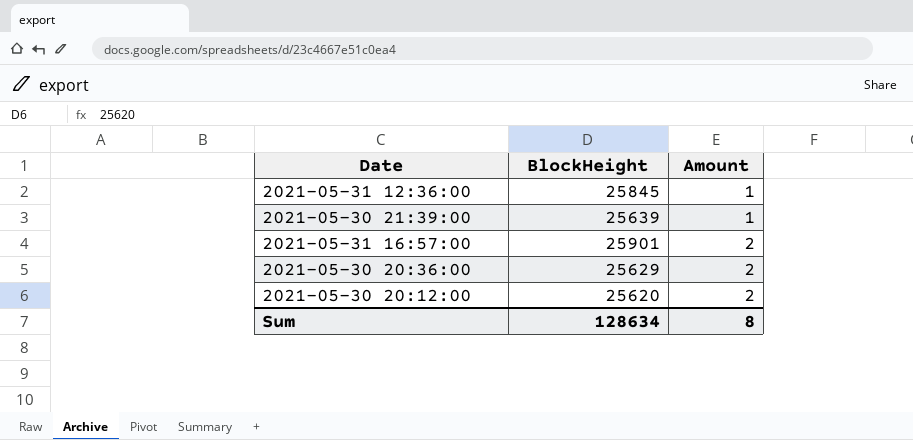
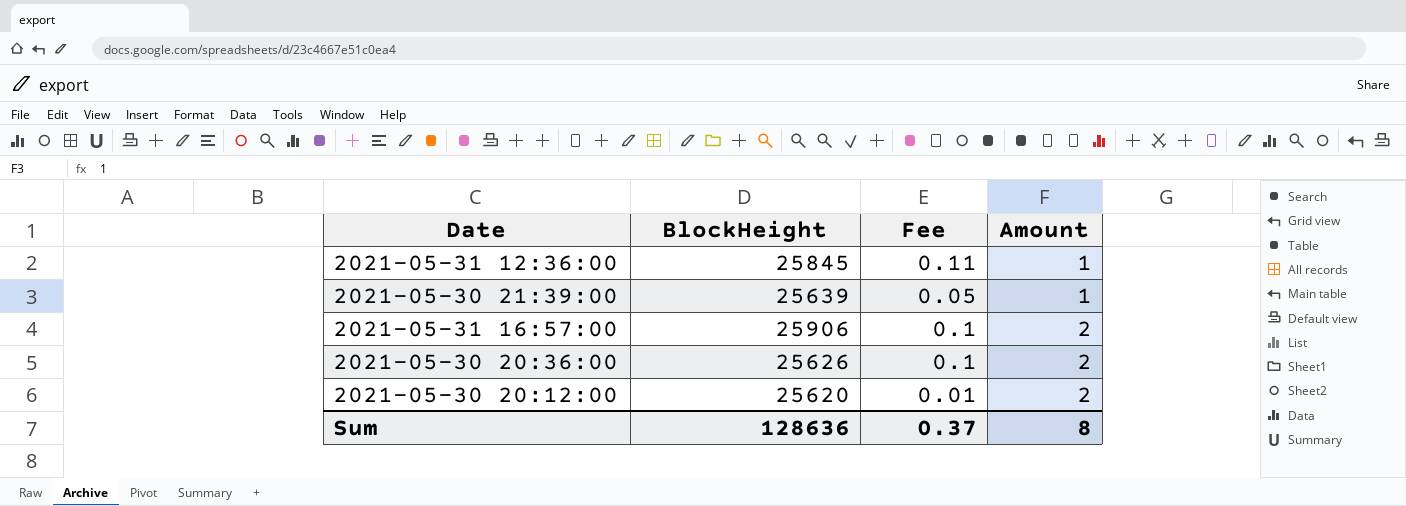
column Fee | position: none -> 3
2021-05-31 16:57:00 | BlockHeight: 25901 -> 25906
2021-05-30 20:36:00 | BlockHeight: 25629 -> 25626
Sum | BlockHeight: 128634 -> 128636

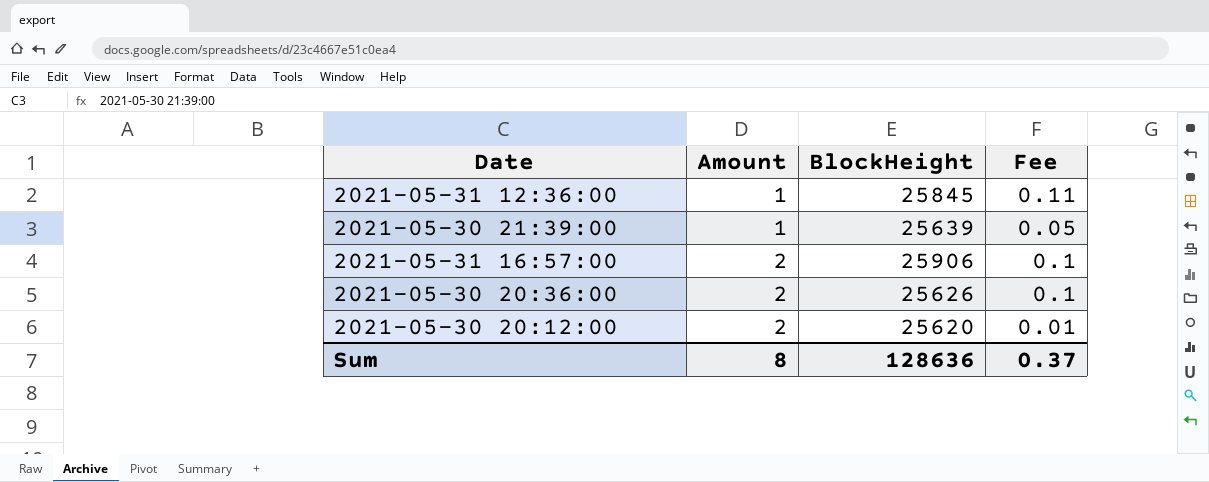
column Amount | position: 4 -> 2

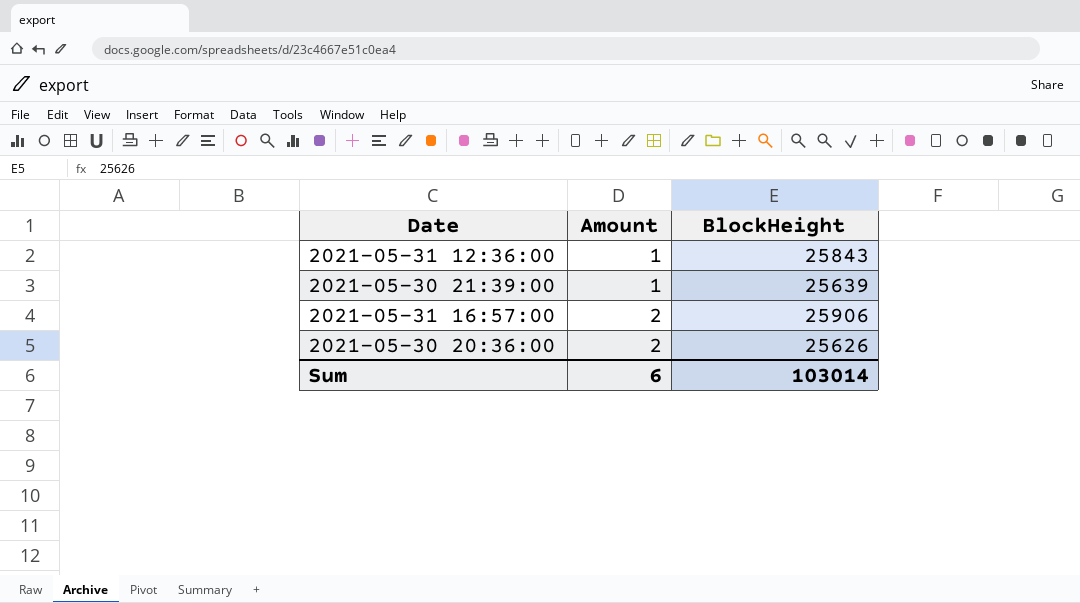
column Fee | position: 4 -> none
row 2021-05-30 20:12:00: 2 | 25620 | 0.01 -> none
2021-05-31 12:36:00 | BlockHeight: 25845 -> 25843
Sum | Amount: 8 -> 6
Sum | BlockHeight: 128636 -> 103014

